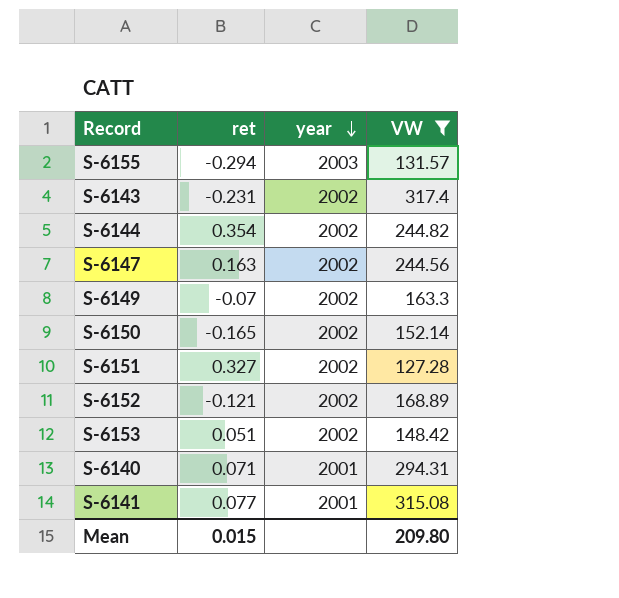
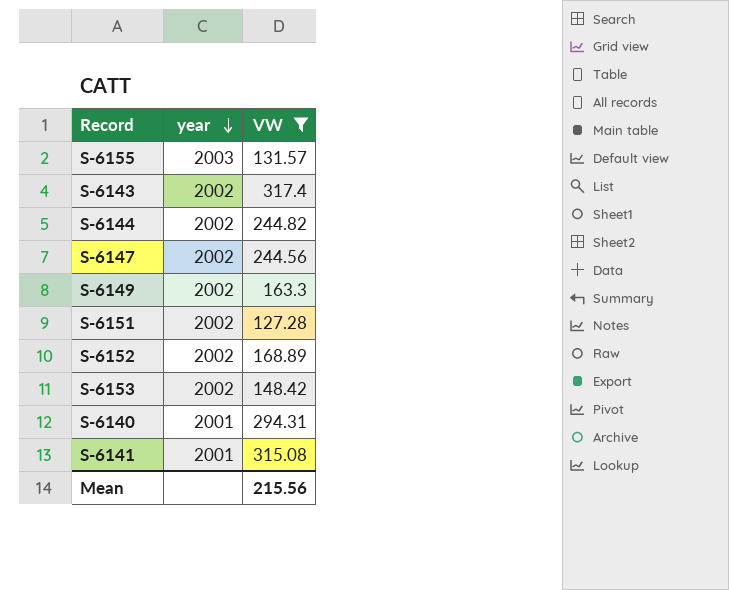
column ret | position: 2 -> none
row S-6150: -0.165 | 2002 | 152.14 -> none
Mean | VW: 209.80 -> 215.56

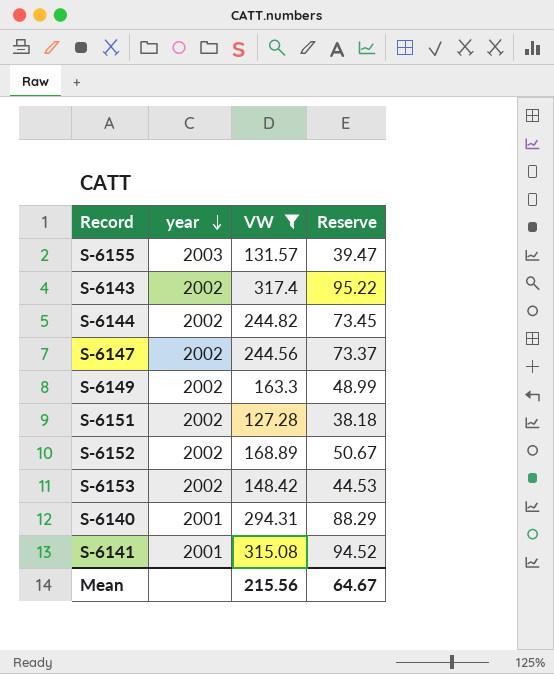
column Reserve | formula: none -> [VW] * 0.3

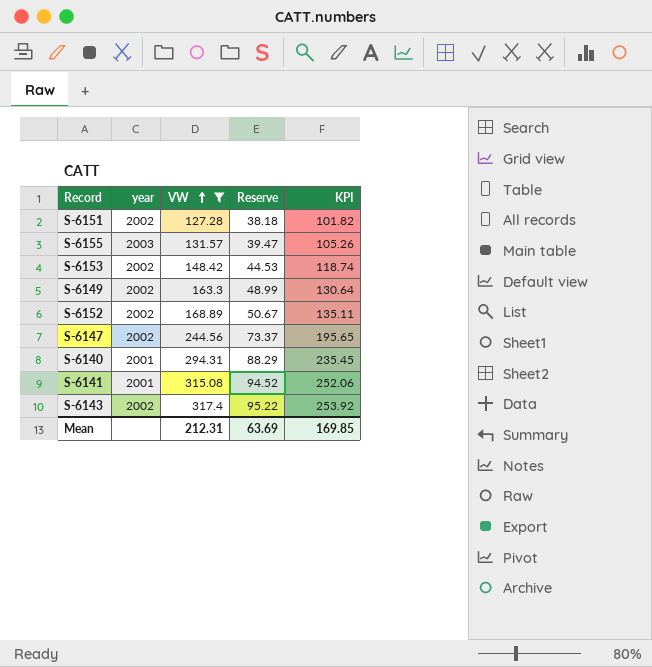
row order: year descending -> VW ascending
column KPI | formula: none -> [VW] * 0.8
row S-6144: 2002 | 244.82 | 73.45 -> none
Mean | VW: 215.56 -> 212.31
Mean | Reserve: 64.67 -> 63.69

